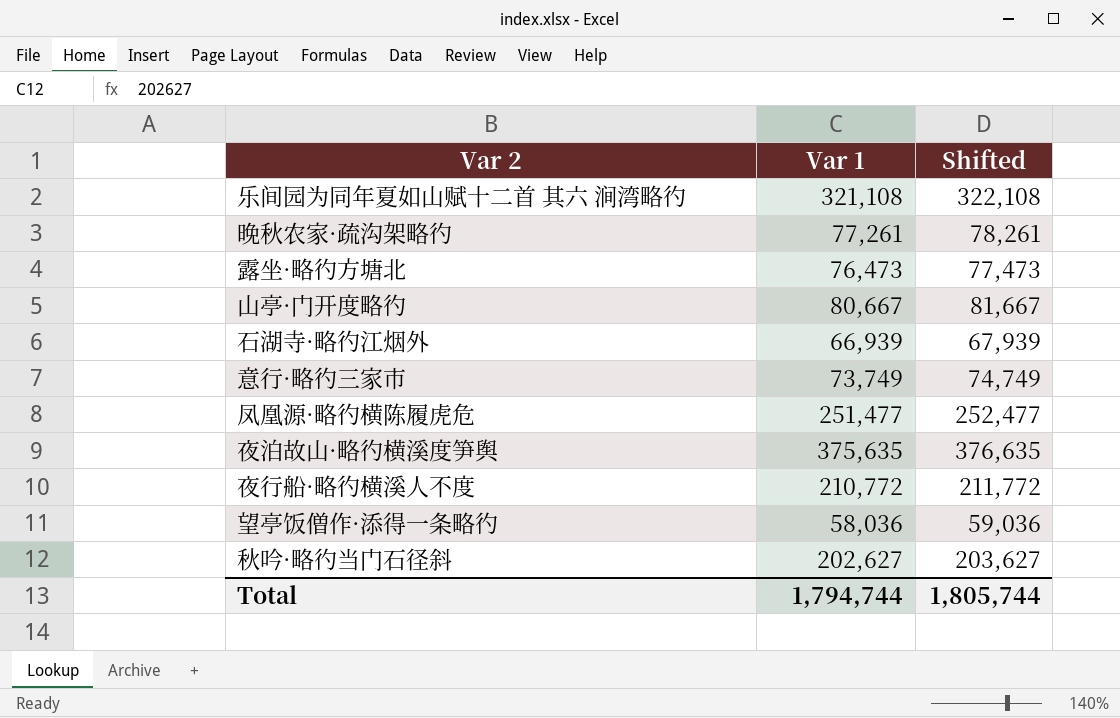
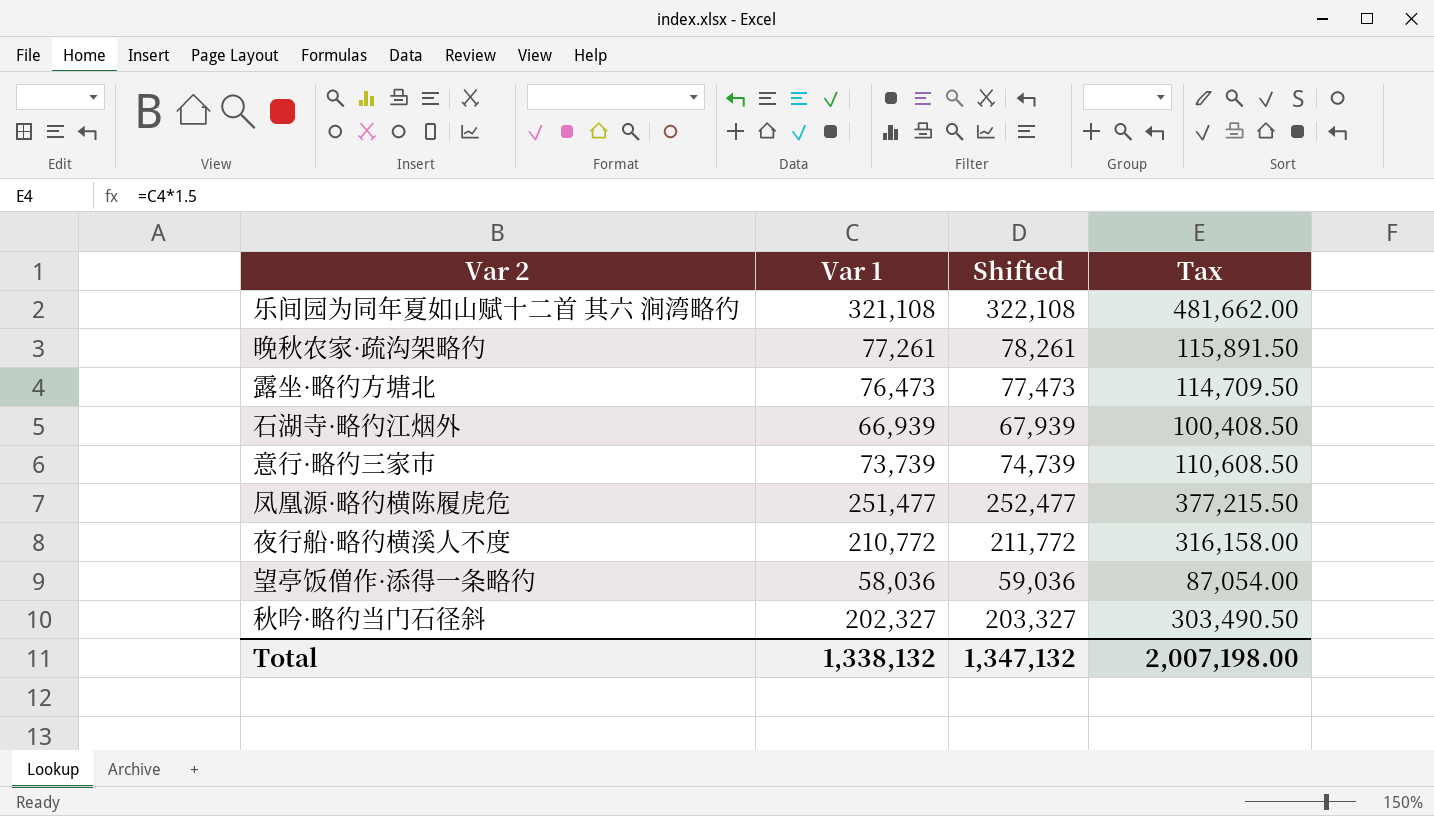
column Tax | formula: none -> [Var 1] * 1.5
row 山亭·门开度略彴: 80,667 | 81,667 -> none
row 夜泊故山·略彴横溪度笋舆: 375,635 | 376,635 -> none
意行·略彴三家市 | Var 1: 73,749 -> 73,739
意行·略彴三家市 | Shifted: 74,749 -> 74,739
秋吟·略彴当门石径斜 | Var 1: 202,627 -> 202,327
秋吟·略彴当门石径斜 | Shifted: 203,627 -> 203,327
Total | Var 1: 1,794,744 -> 1,338,132
Total | Shifted: 1,805,744 -> 1,347,132

